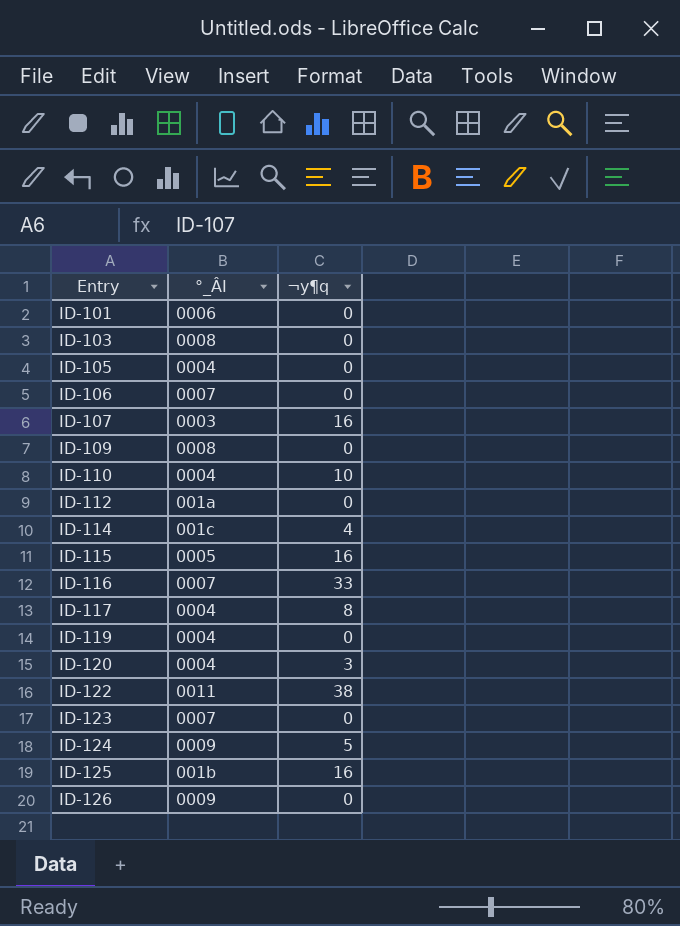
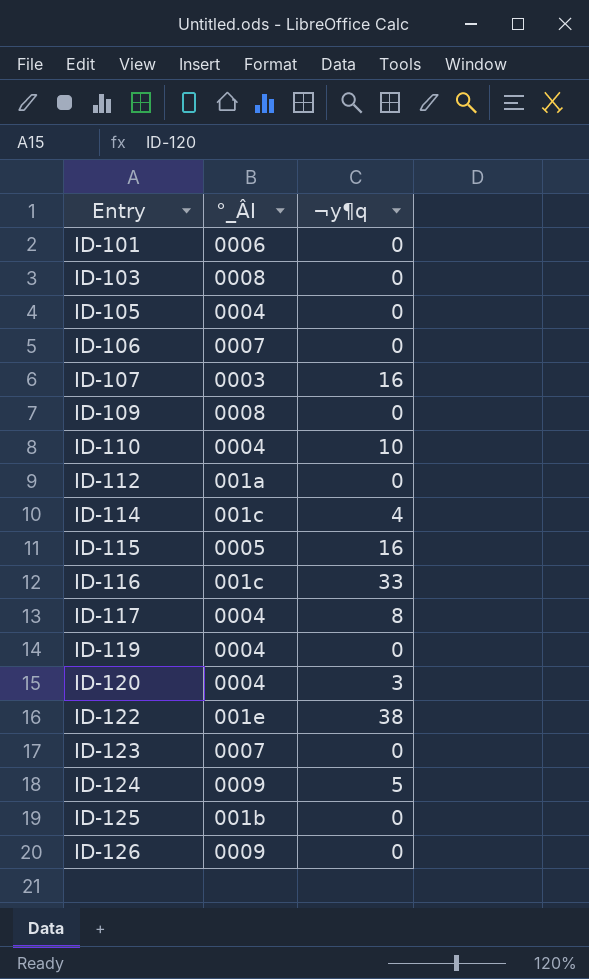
ID-116 | °_ÂI: 0007 -> 001c
ID-122 | °_ÂI: 0011 -> 001e
ID-125 | ¬y¶q: 16 -> 0

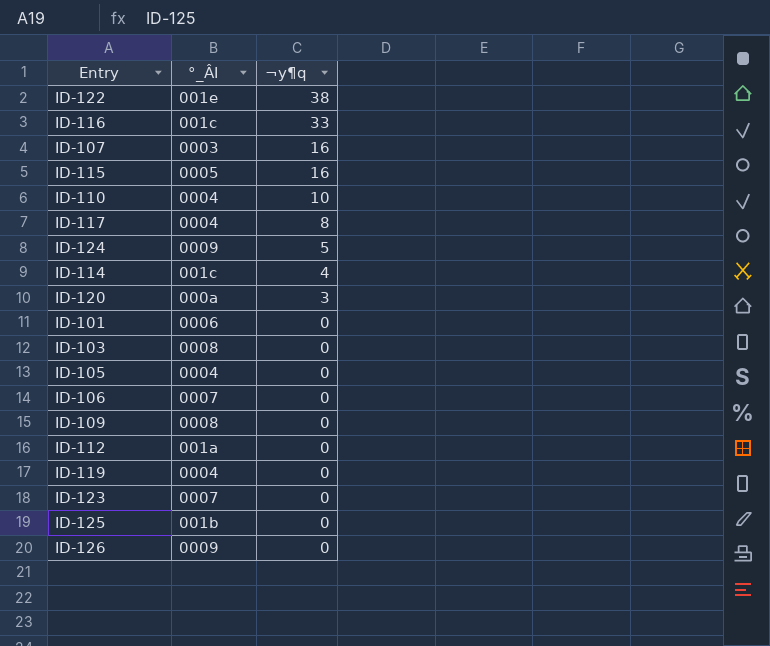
row order: Entry ascending -> ¬y¶q descending
ID-120 | °_ÂI: 0004 -> 000a

